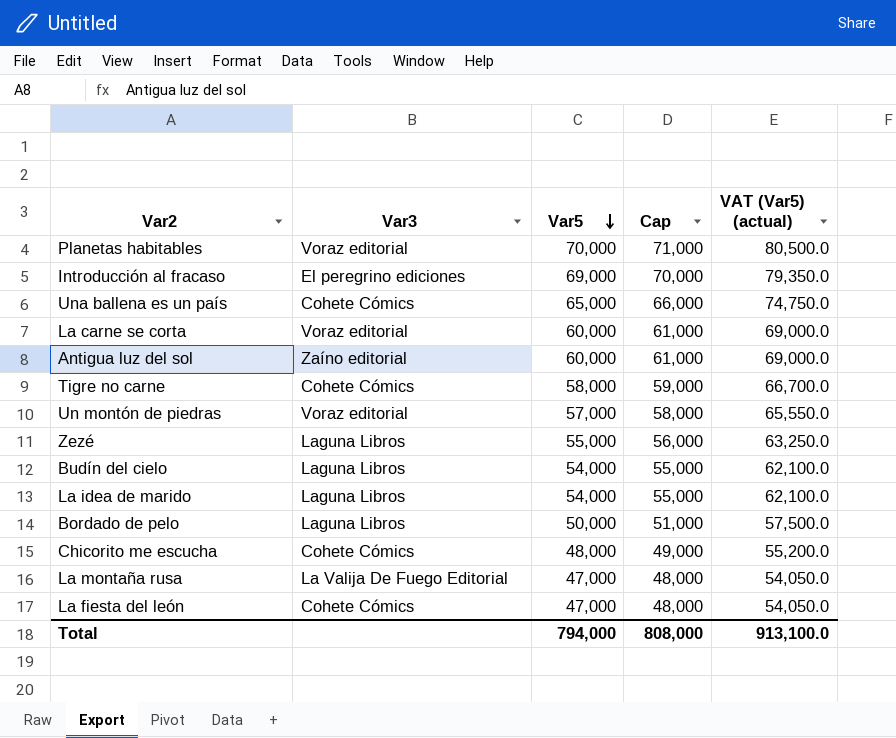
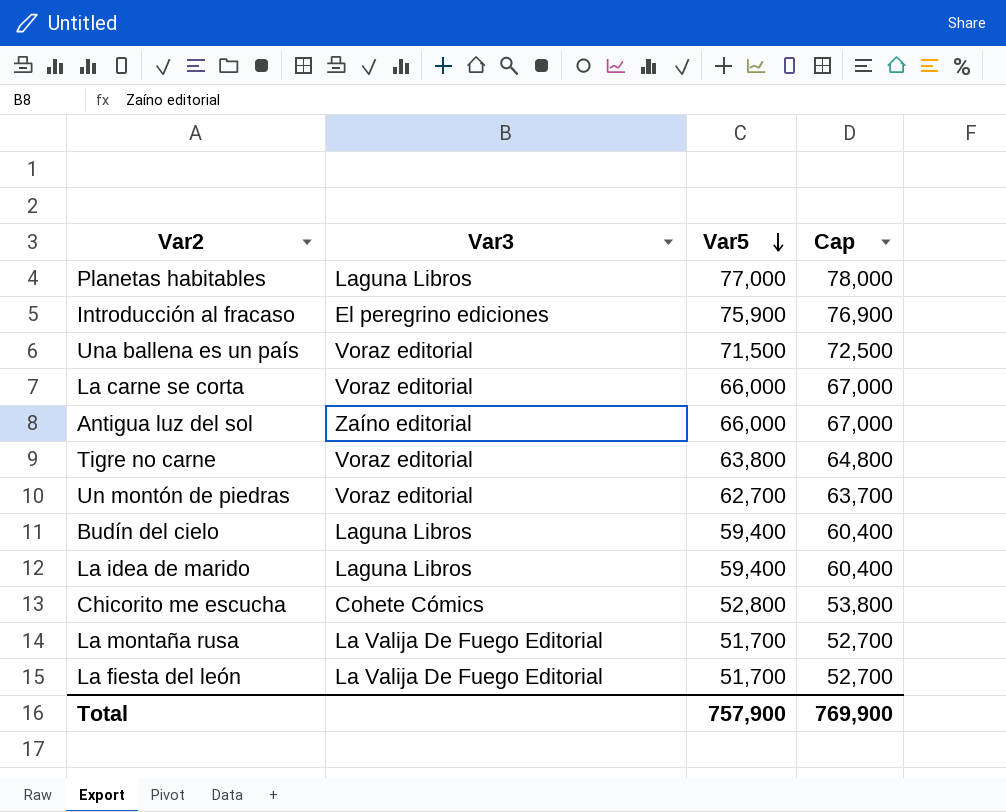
column VAT (Var5) (actual) | formula: [Var5] * 1.15 -> none
row Zezé: Laguna Libros | 55,000 | 56,000 | 63,250.0 -> none
row Bordado de pelo: Laguna Libros | 50,000 | 51,000 | 57,500.0 -> none
Planetas habitables | Var3: Voraz editorial -> Laguna Libros
Planetas habitables | Var5: 70,000 -> 77,000
Planetas habitables | Cap: 71,000 -> 78,000
Introducción al fracaso | Var5: 69,000 -> 75,900
Introducción al fracaso | Cap: 70,000 -> 76,900
Una ballena es un país | Var3: Cohete Cómics -> Voraz editorial
Una ballena es un país | Var5: 65,000 -> 71,500
Una ballena es un país | Cap: 66,000 -> 72,500
La carne se corta | Var5: 60,000 -> 66,000
La carne se corta | Cap: 61,000 -> 67,000
Antigua luz del sol | Var5: 60,000 -> 66,000
Antigua luz del sol | Cap: 61,000 -> 67,000
Tigre no carne | Var3: Cohete Cómics -> Voraz editorial
Tigre no carne | Var5: 58,000 -> 63,800
Tigre no carne | Cap: 59,000 -> 64,800
Un montón de piedras | Var5: 57,000 -> 62,700
Un montón de piedras | Cap: 58,000 -> 63,700
Budín del cielo | Var5: 54,000 -> 59,400
Budín del cielo | Cap: 55,000 -> 60,400
La idea de marido | Var5: 54,000 -> 59,400
La idea de marido | Cap: 55,000 -> 60,400
Chicorito me escucha | Var5: 48,000 -> 52,800
Chicorito me escucha | Cap: 49,000 -> 53,800
La montaña rusa | Var5: 47,000 -> 51,700
La montaña rusa | Cap: 48,000 -> 52,700
La fiesta del león | Var3: Cohete Cómics -> La Valija De Fuego Editorial
La fiesta del león | Var5: 47,000 -> 51,700
La fiesta del león | Cap: 48,000 -> 52,700
Total | Var5: 794,000 -> 757,900
Total | Cap: 808,000 -> 769,900

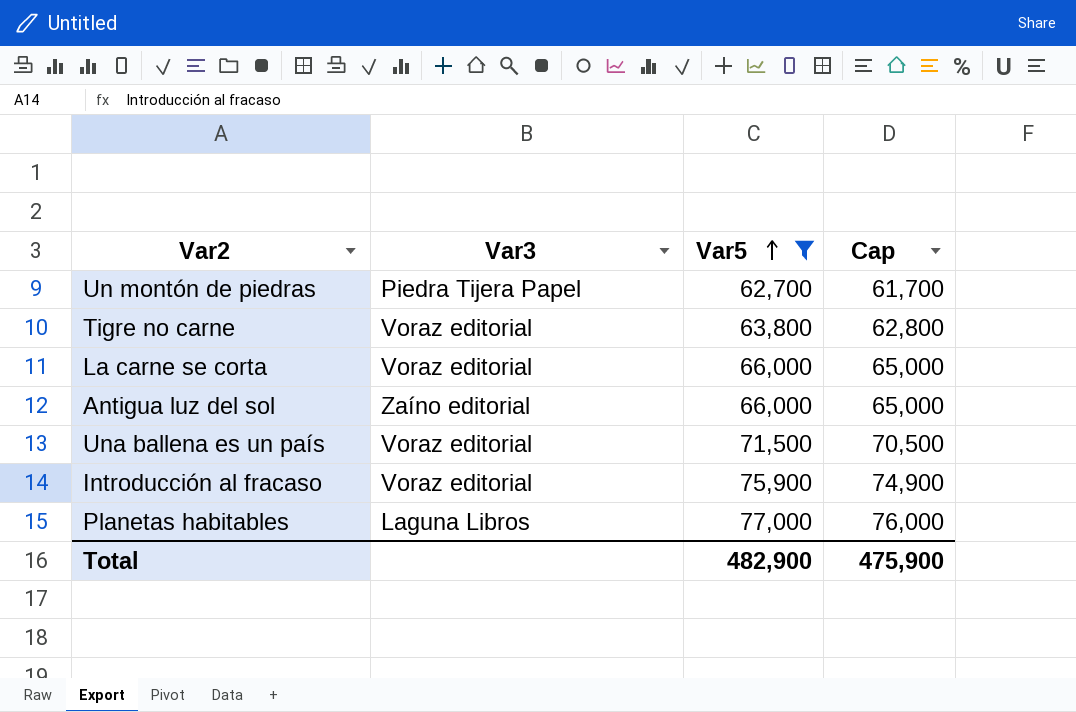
filter: none -> Var5 >= 62,700
row order: Var5 descending -> Var5 ascending
column Cap | formula: [Var5] + 1000 -> [Var5] - 1000
Un montón de piedras | Var3: Voraz editorial -> Piedra Tijera Papel
Introducción al fracaso | Var3: El peregrino ediciones -> Voraz editorial
Total | Var5: 757,900 -> 482,900
Total | Cap: 769,900 -> 475,900

